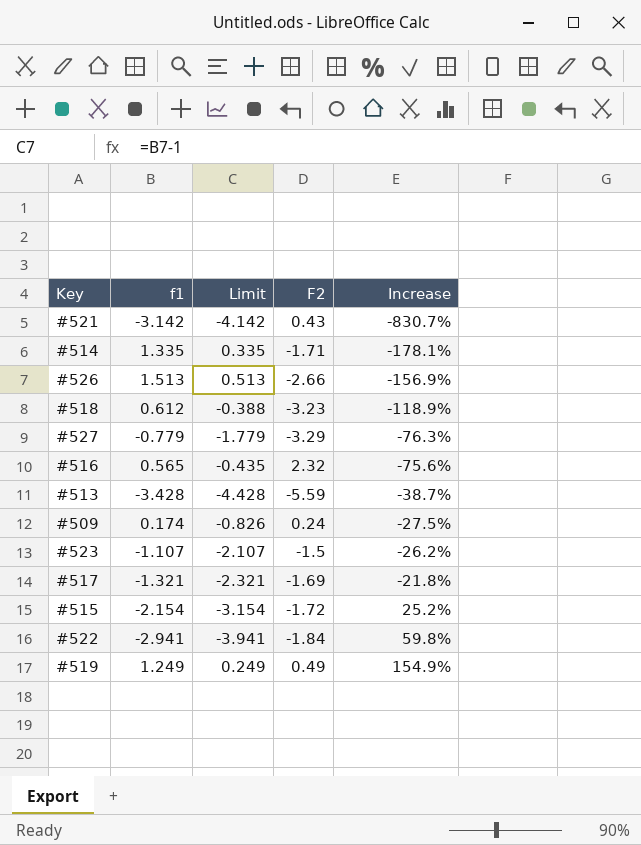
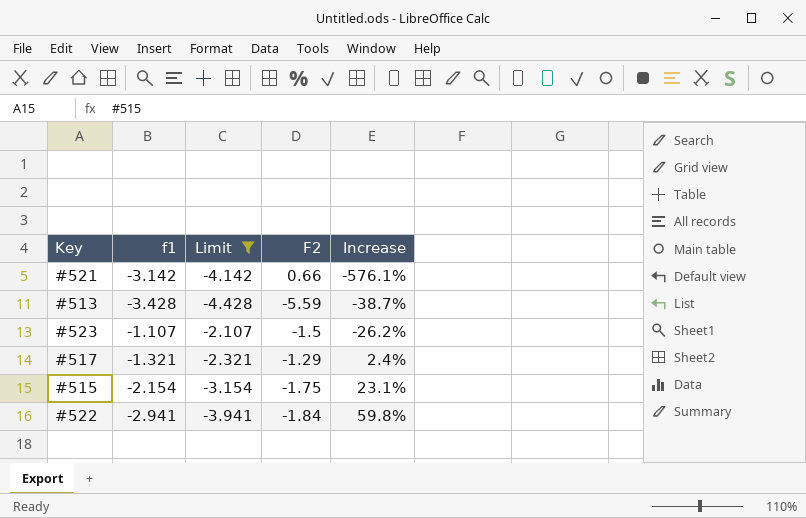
filter: none -> Limit <= -2.107
#521 | F2: 0.43 -> 0.66
#521 | Increase: -830.7% -> -576.1%
#517 | F2: -1.69 -> -1.29
#517 | Increase: -21.8% -> 2.4%
#515 | F2: -1.72 -> -1.75
#515 | Increase: 25.2% -> 23.1%

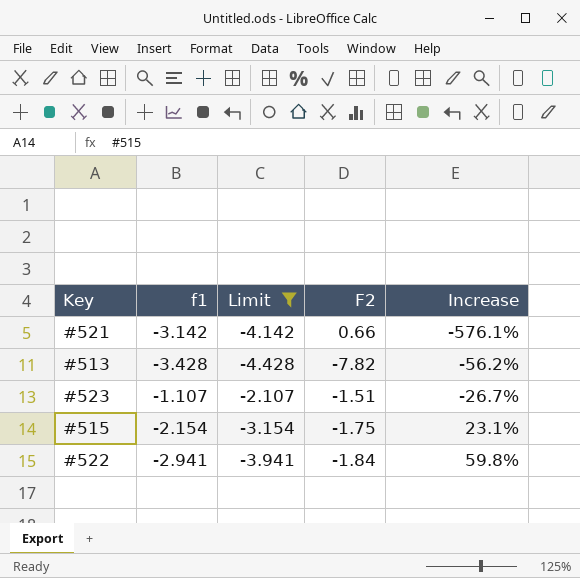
row #517: -1.321 | -2.321 | -1.29 | 2.4% -> none
#513 | F2: -5.59 -> -7.82
#513 | Increase: -38.7% -> -56.2%
#523 | F2: -1.5 -> -1.51
#523 | Increase: -26.2% -> -26.7%

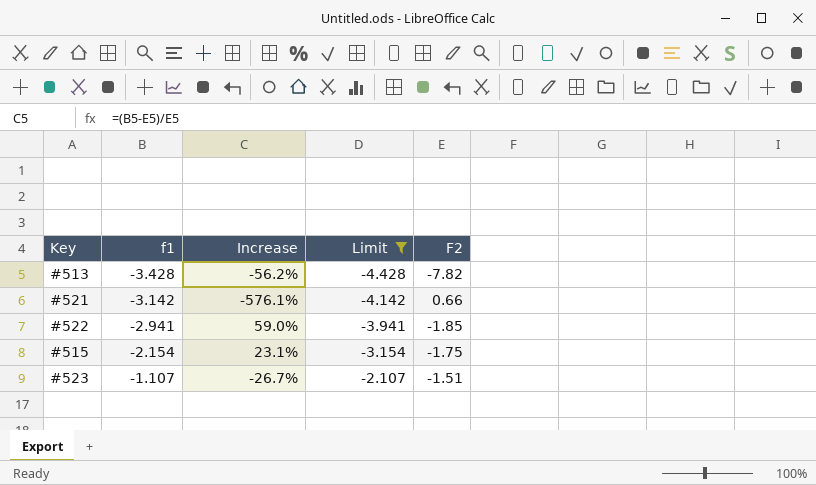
row order: Increase ascending -> f1 ascending
column Increase | position: 5 -> 3
#522 | Increase: 59.8% -> 59.0%
#522 | F2: -1.84 -> -1.85

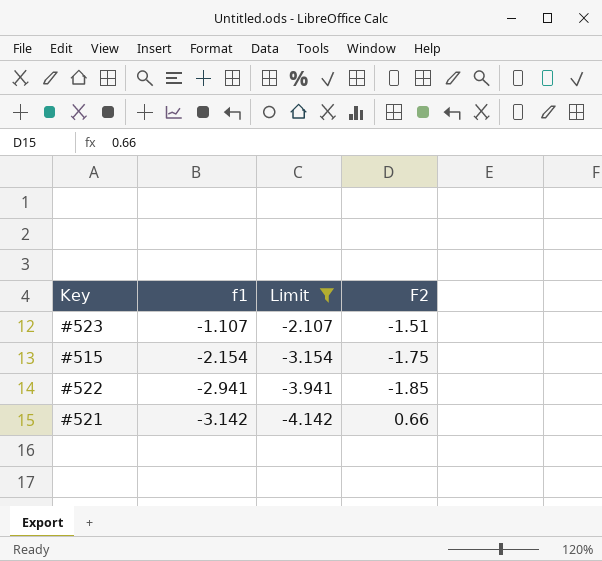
row order: f1 ascending -> f1 descending
column Increase | formula: ([f1] - [F2]) / [F2] -> none
row #513: -3.428 | -56.2% | -4.428 | -7.82 -> none

